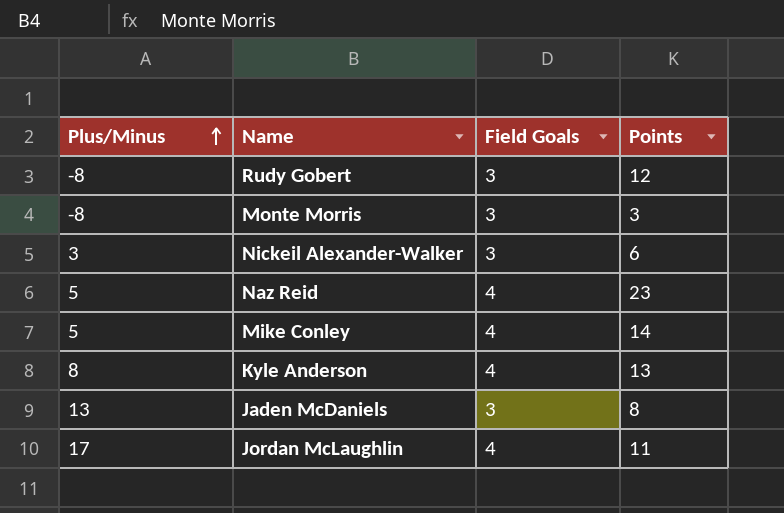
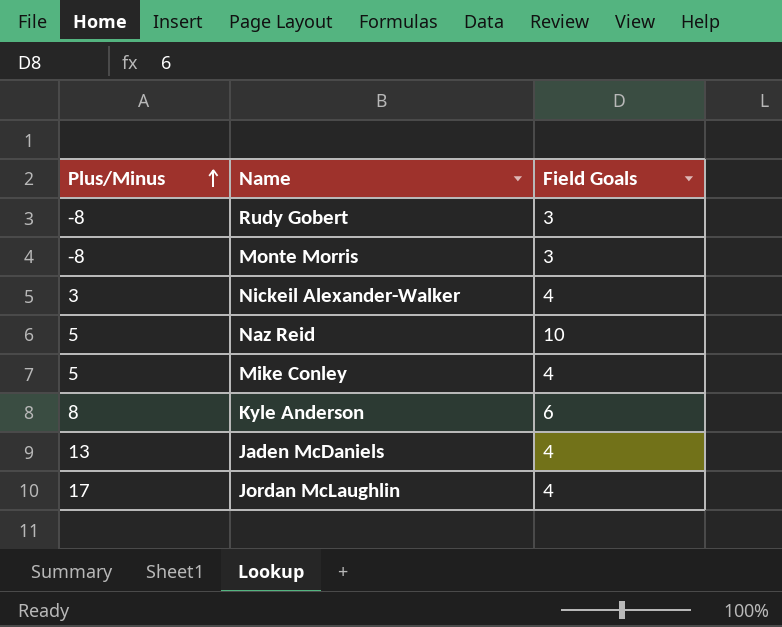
column Points | position: 4 -> none
Nickeil Alexander-Walker | Field Goals: 3 -> 4
Naz Reid | Field Goals: 4 -> 10
Kyle Anderson | Field Goals: 4 -> 6
Jaden McDaniels | Field Goals: 3 -> 4

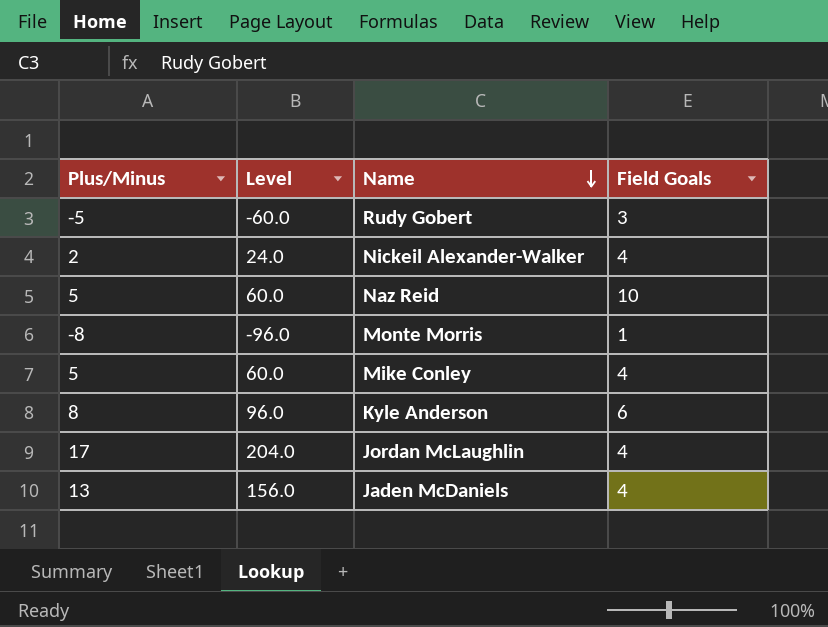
row order: Plus/Minus ascending -> Name descending
column Level | formula: none -> [Plus/Minus] * 12
Rudy Gobert | Plus/Minus: -8 -> -5
Nickeil Alexander-Walker | Plus/Minus: 3 -> 2
Monte Morris | Field Goals: 3 -> 1

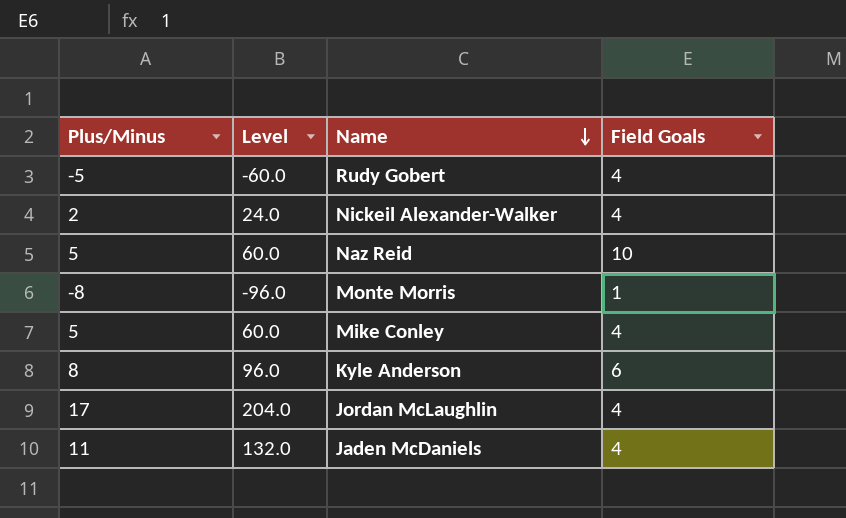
Rudy Gobert | Field Goals: 3 -> 4
Jaden McDaniels | Plus/Minus: 13 -> 11
Jaden McDaniels | Level: 156.0 -> 132.0

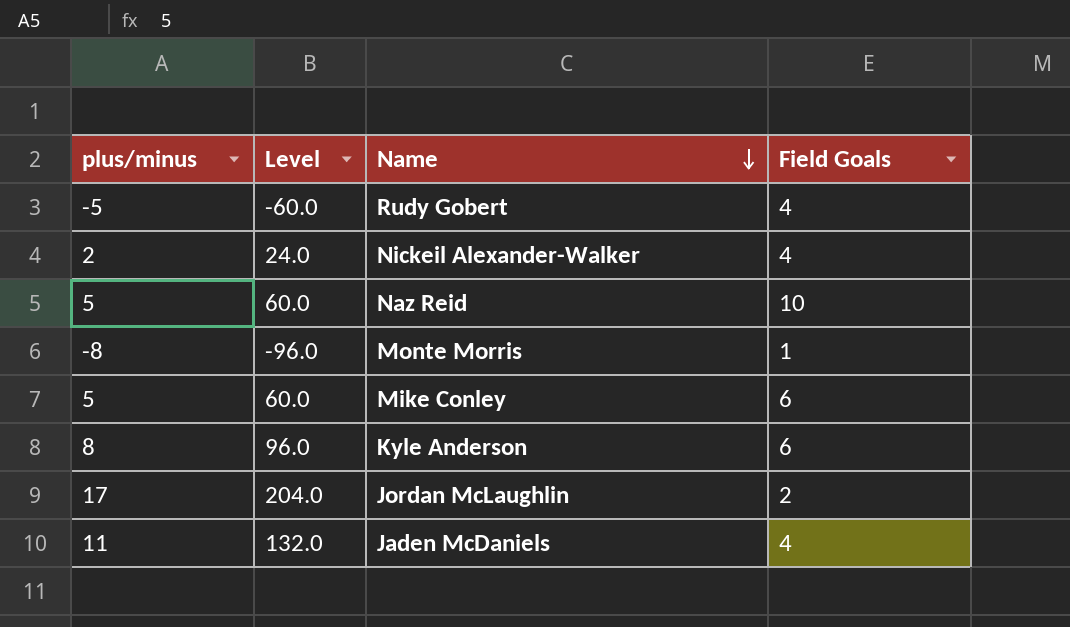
column name: Plus/Minus -> plus/minus
Mike Conley | Field Goals: 4 -> 6
Jordan McLaughlin | Field Goals: 4 -> 2

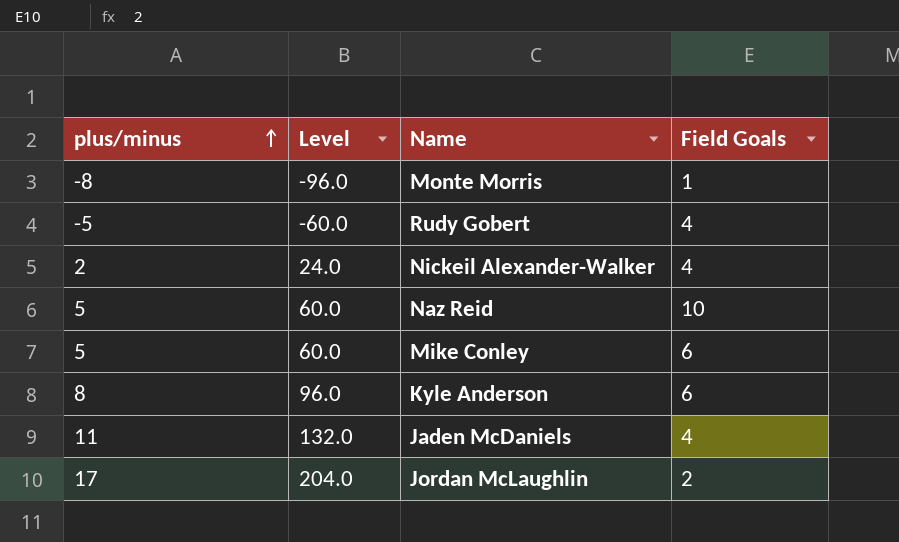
row order: Name descending -> plus/minus ascending

